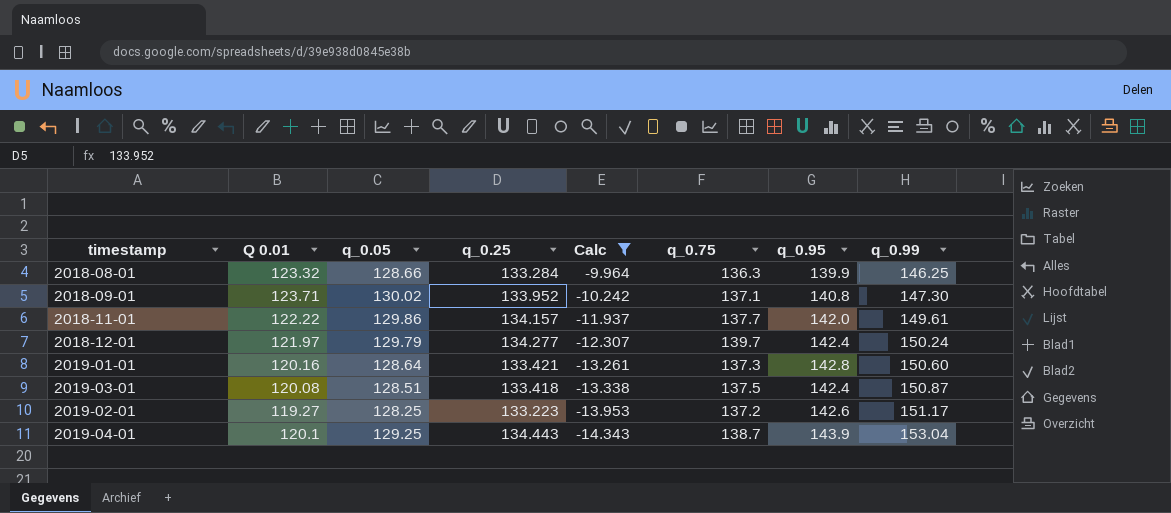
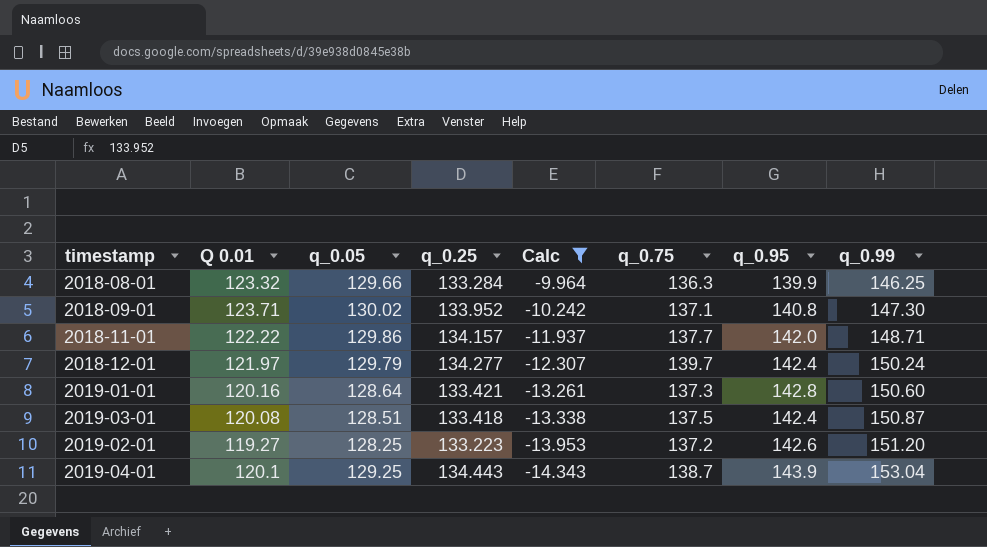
2018-08-01 | q_0.05: 128.66 -> 129.66
2018-11-01 | q_0.99: 149.61 -> 148.71
2019-02-01 | q_0.99: 151.17 -> 151.20

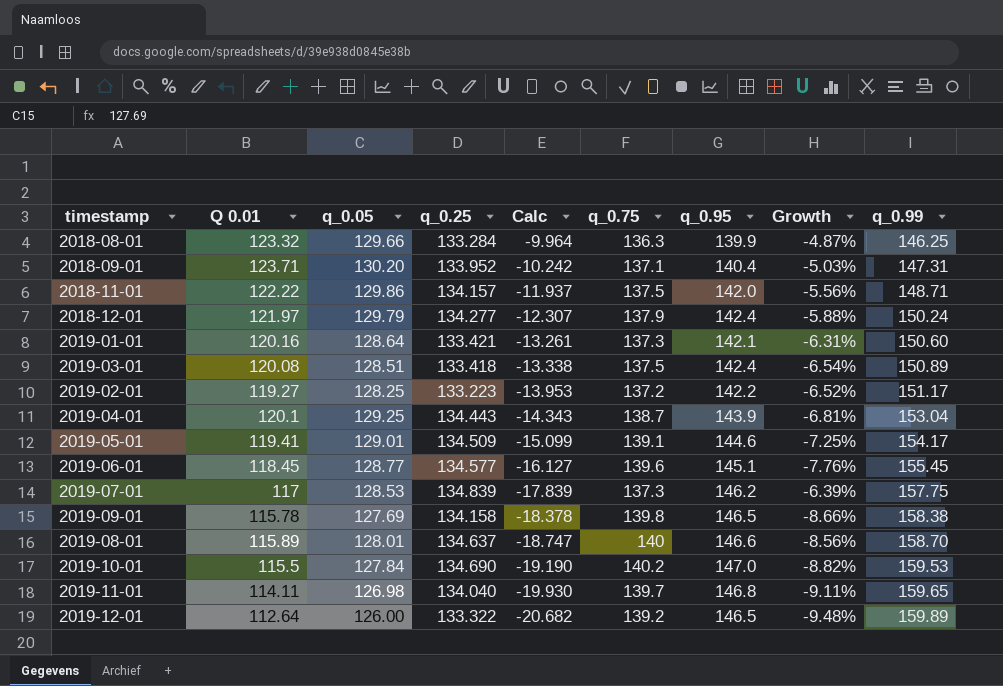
filter: Calc >= -14.343 -> none
column Growth | formula: none -> ([q_0.05] - [q_0.75]) / [q_0.75]
2018-09-01 | q_0.05: 130.02 -> 130.20
2018-09-01 | q_0.95: 140.8 -> 140.4
2018-09-01 | q_0.99: 147.30 -> 147.31
2018-11-01 | q_0.75: 137.7 -> 137.5
2018-12-01 | q_0.75: 139.7 -> 137.9
2019-01-01 | q_0.95: 142.8 -> 142.1
2019-03-01 | q_0.99: 150.87 -> 150.89
2019-02-01 | q_0.95: 142.6 -> 142.2
2019-02-01 | q_0.99: 151.20 -> 151.17

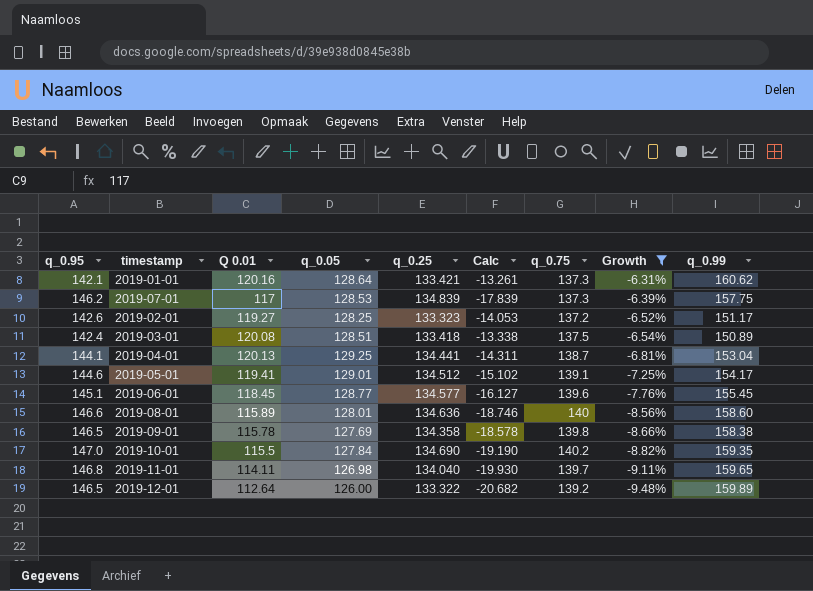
filter: none -> Growth <= -6.31%
row order: Calc descending -> Growth descending
column q_0.95 | position: 7 -> 1
2019-01-01 | q_0.99: 150.60 -> 160.62
2019-02-01 | q_0.95: 142.2 -> 142.6
2019-02-01 | q_0.25: 133.223 -> 133.323
2019-02-01 | Calc: -13.953 -> -14.053
2019-04-01 | q_0.95: 143.9 -> 144.1
2019-04-01 | Q 0.01: 120.1 -> 120.13
2019-04-01 | q_0.25: 134.443 -> 134.441
2019-04-01 | Calc: -14.343 -> -14.311
2019-05-01 | q_0.25: 134.509 -> 134.512
2019-05-01 | Calc: -15.099 -> -15.102
2019-08-01 | q_0.25: 134.637 -> 134.636
2019-08-01 | Calc: -18.747 -> -18.746
2019-08-01 | q_0.99: 158.70 -> 158.60
2019-09-01 | q_0.25: 134.158 -> 134.358
2019-09-01 | Calc: -18.378 -> -18.578
2019-10-01 | q_0.99: 159.53 -> 159.35

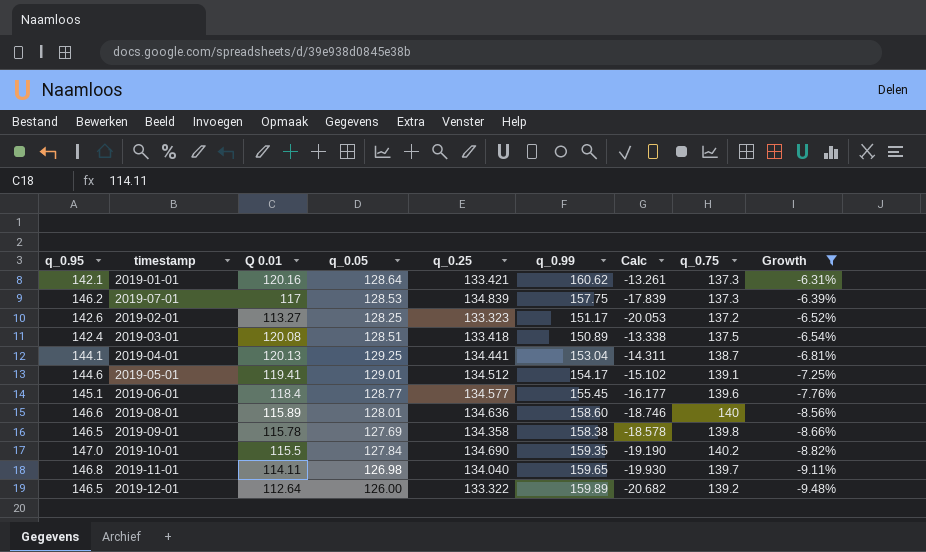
column q_0.99 | position: 9 -> 6
2019-02-01 | Q 0.01: 119.27 -> 113.27
2019-02-01 | Calc: -14.053 -> -20.053
2019-06-01 | Q 0.01: 118.45 -> 118.4
2019-06-01 | Calc: -16.127 -> -16.177

